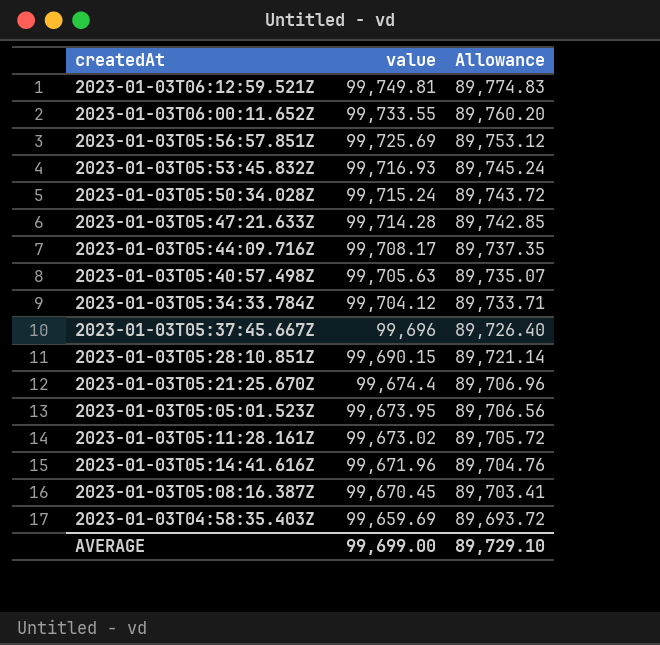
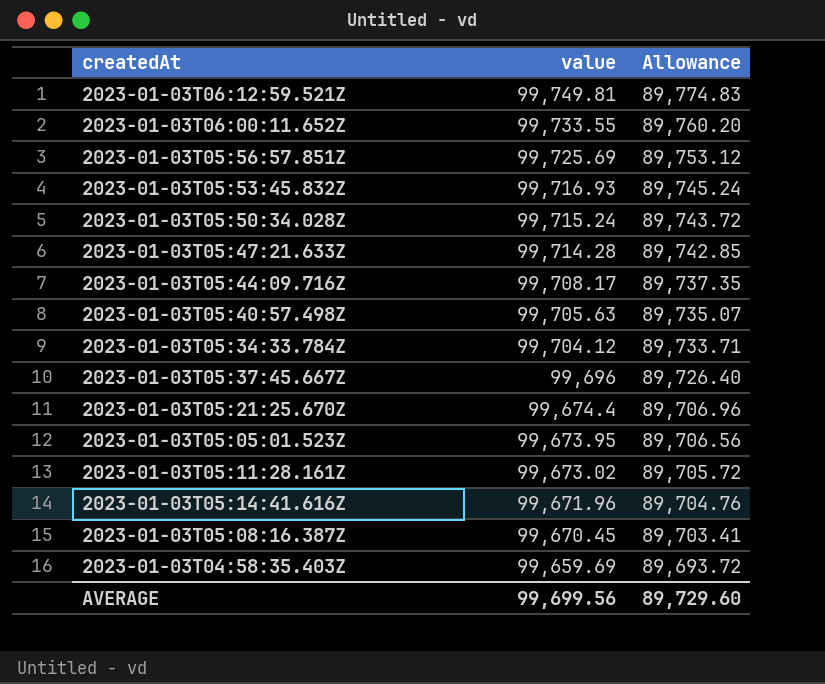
row 2023-01-03T05:28:10.851Z: 99,690.15 | 89,721.14 -> none
AVERAGE | value: 99,699.00 -> 99,699.56
AVERAGE | Allowance: 89,729.10 -> 89,729.60

